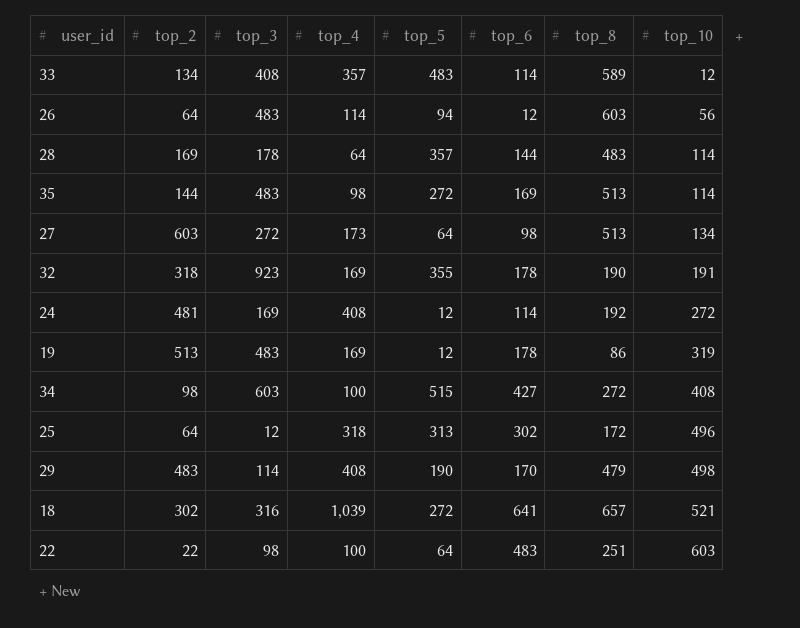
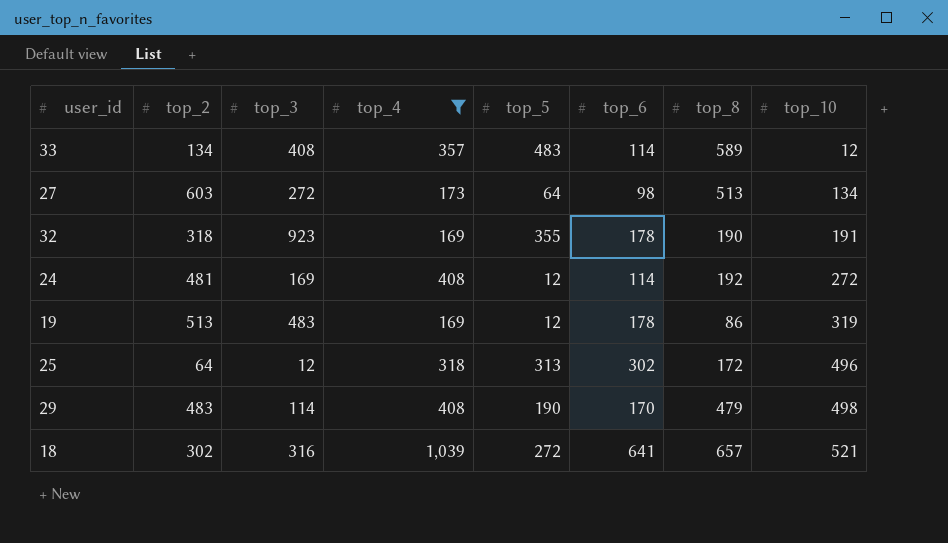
filter: none -> top_4 >= 169

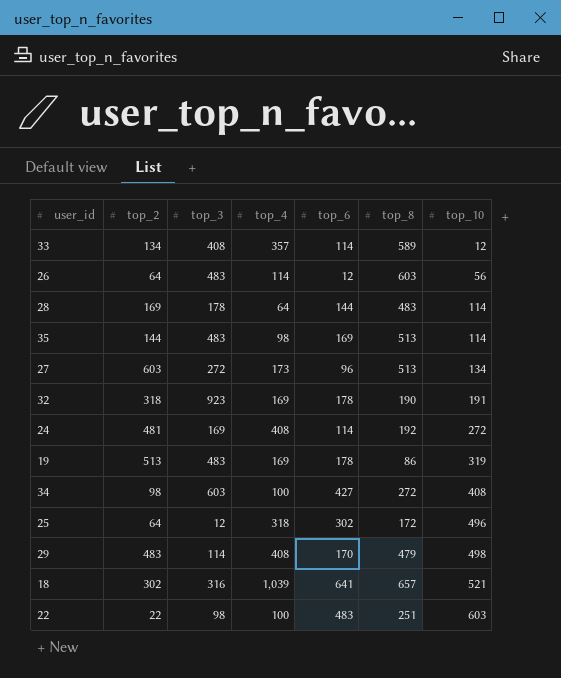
filter: top_4 >= 169 -> none
column top_5 | position: 5 -> none
27 | top_6: 98 -> 96

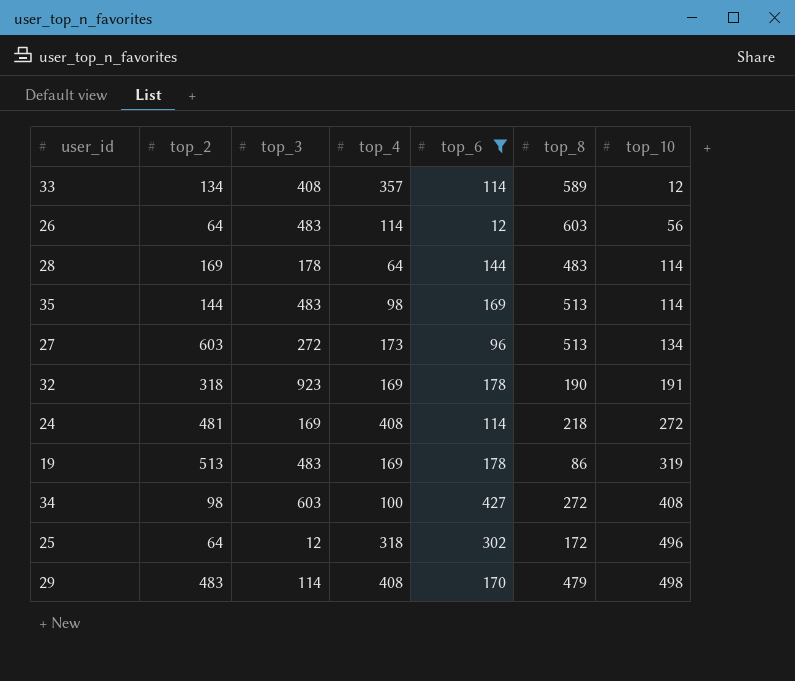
filter: none -> top_6 <= 427
24 | top_8: 192 -> 218

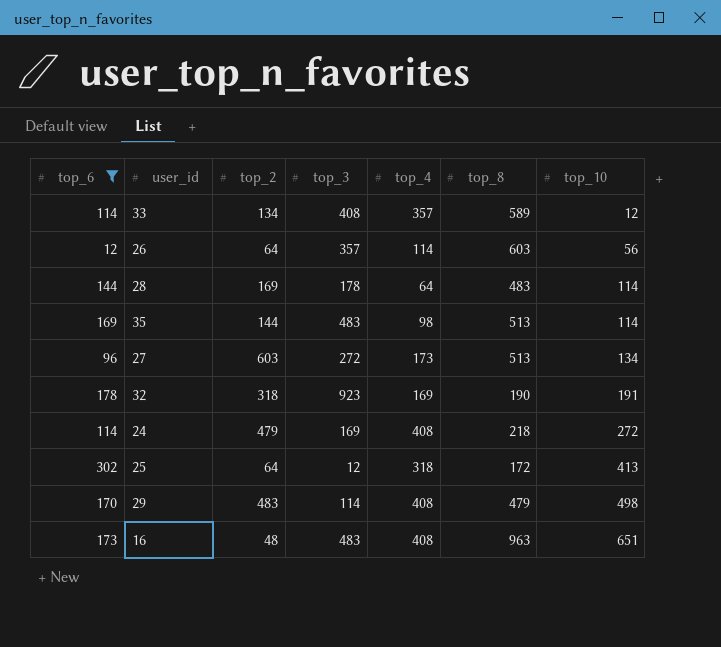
column top_6 | position: 5 -> 1
row 19: 513 | 483 | 169 | 178 | 86 | 319 -> none
row 34: 98 | 603 | 100 | 427 | 272 | 408 -> none
26 | top_3: 483 -> 357
24 | top_2: 481 -> 479
25 | top_10: 496 -> 413
row 16: none -> 173 | 48 | 483 | 408 | 963 | 651

